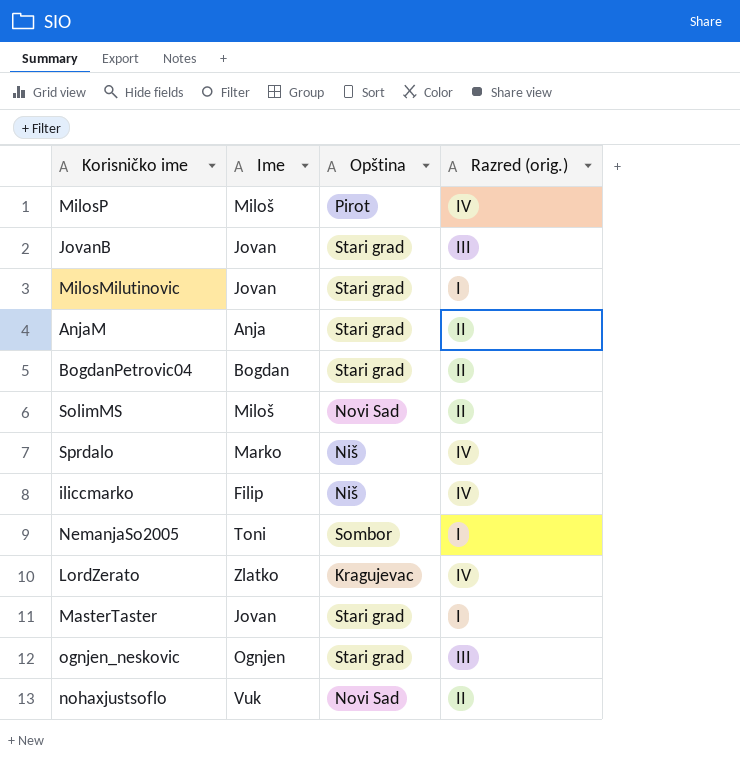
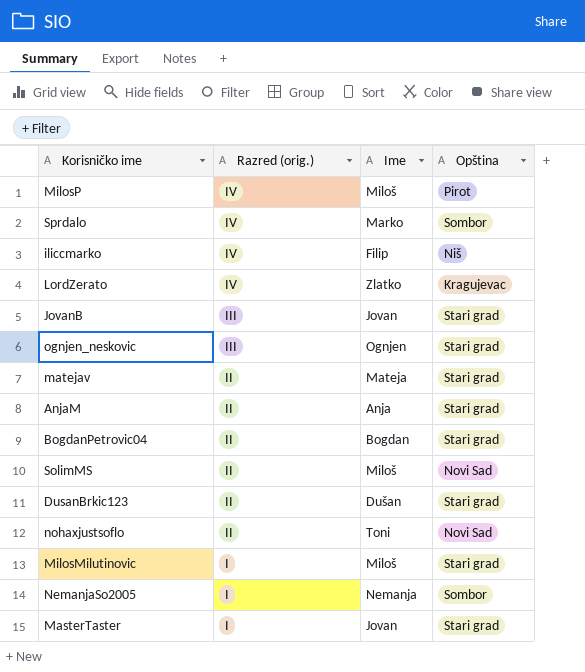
row order: none -> Razred (orig.) descending
column Razred (orig.) | position: 4 -> 2
Sprdalo | Opština: Niš -> Sombor
row matejav: none -> II | Mateja | Stari grad
row DusanBrkic123: none -> II | Dušan | Stari grad
nohaxjustsoflo | Ime: Vuk -> Toni
MilosMilutinovic | Ime: Jovan -> Miloš
NemanjaSo2005 | Ime: Toni -> Nemanja

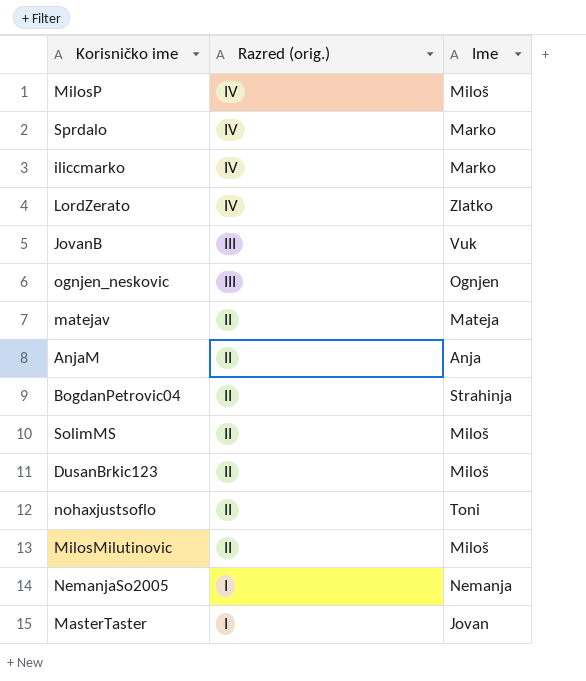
column Opština | position: 4 -> none
iliccmarko | Ime: Filip -> Marko
JovanB | Ime: Jovan -> Vuk
BogdanPetrovic04 | Ime: Bogdan -> Strahinja
DusanBrkic123 | Ime: Dušan -> Miloš
MilosMilutinovic | Razred (orig.): I -> II

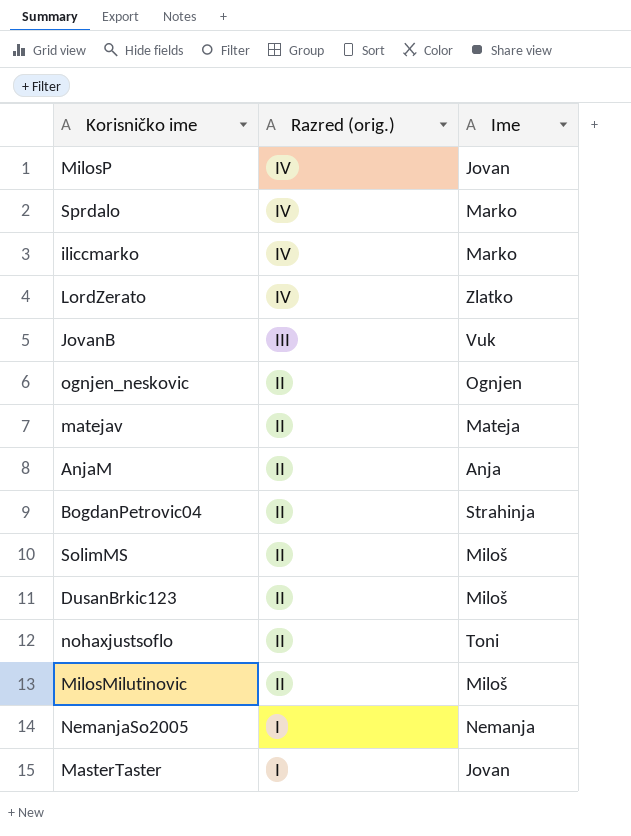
MilosP | Ime: Miloš -> Jovan
ognjen_neskovic | Razred (orig.): III -> II

